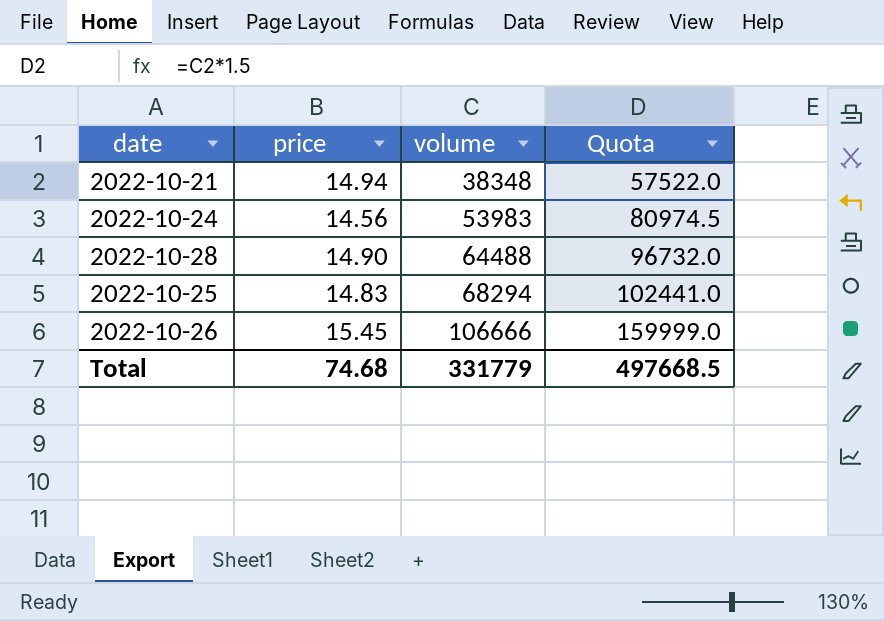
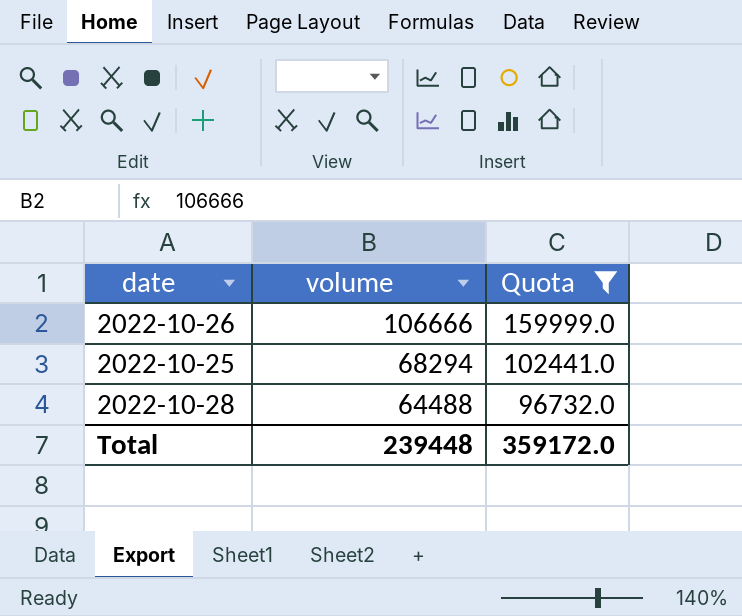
filter: none -> Quota >= 96732.0
row order: volume ascending -> volume descending
column price | position: 2 -> none
Total | volume: 331779 -> 239448
Total | Quota: 497668.5 -> 359172.0

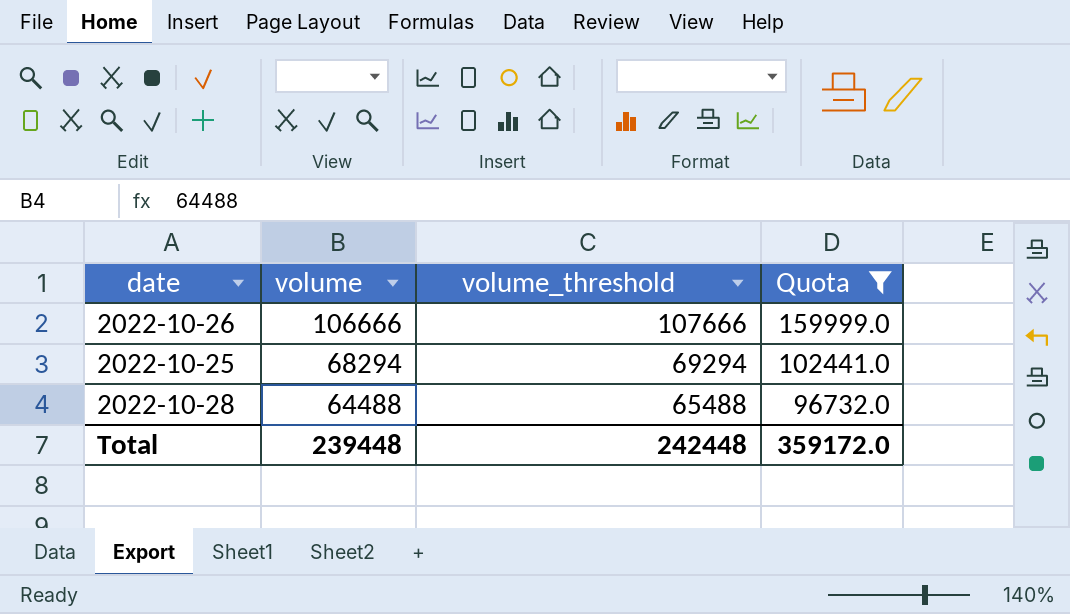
column volume_threshold | formula: none -> [volume] + 1000

